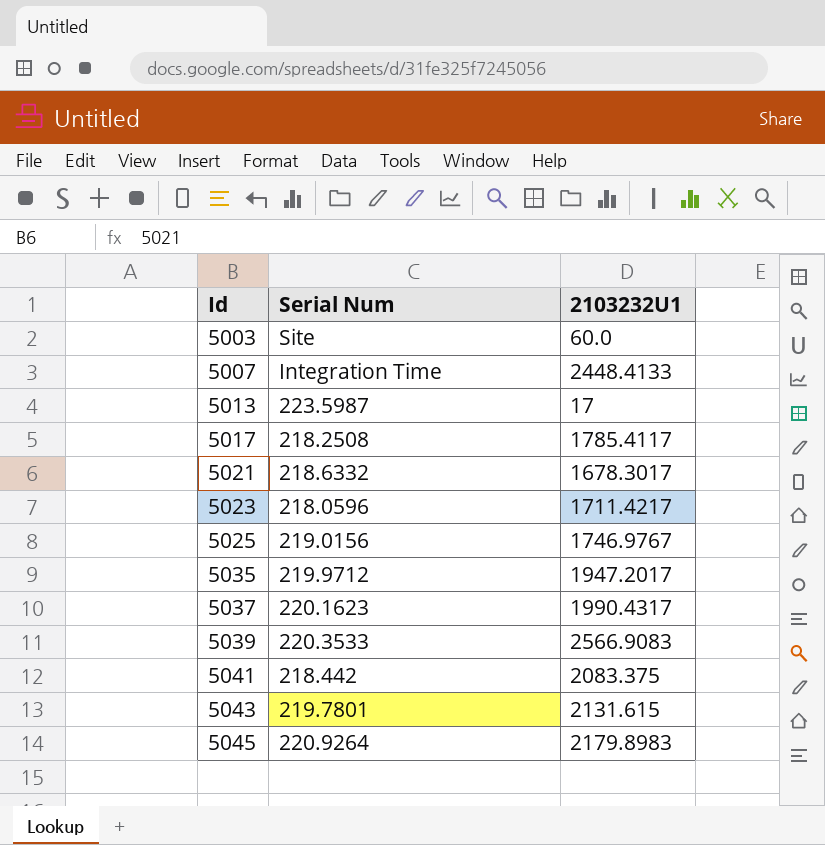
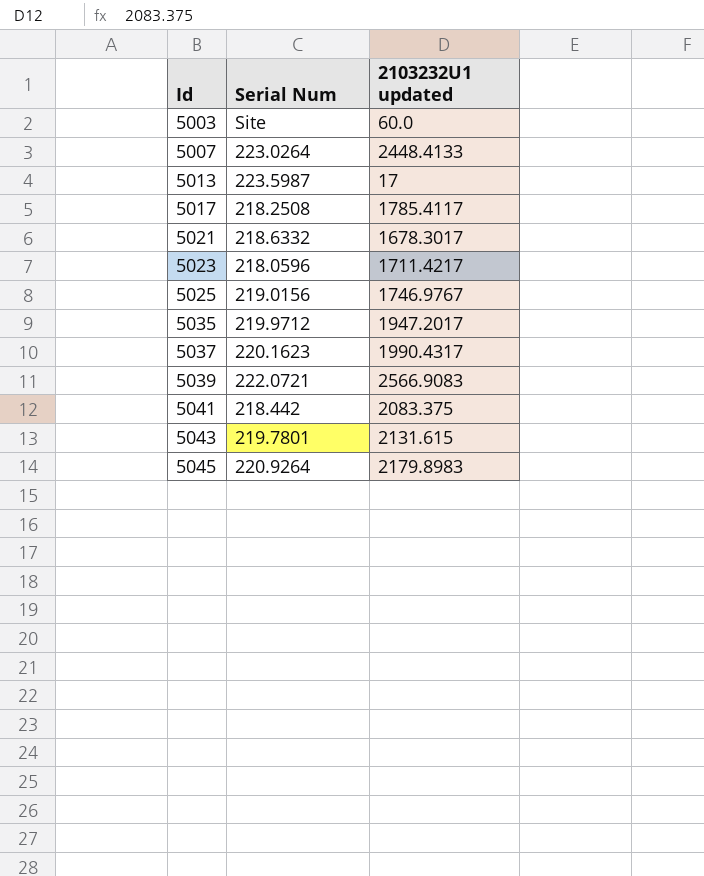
column name: 2103232U1 -> 2103232U1 updated
5007 | Serial Num: Integration Time -> 223.0264
5039 | Serial Num: 220.3533 -> 222.0721

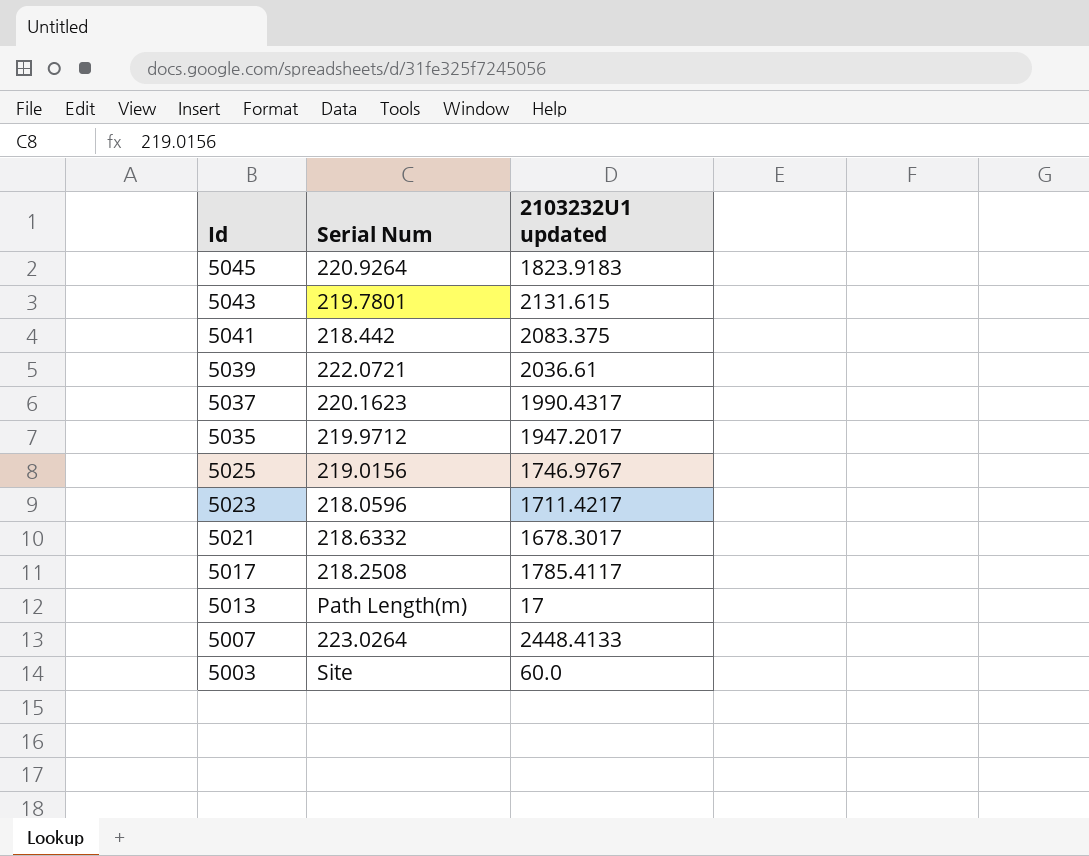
row order: Id ascending -> Id descending
5045 | 2103232U1 updated: 2179.8983 -> 1823.9183
5039 | 2103232U1 updated: 2566.9083 -> 2036.61
5013 | Serial Num: 223.5987 -> Path Length(m)

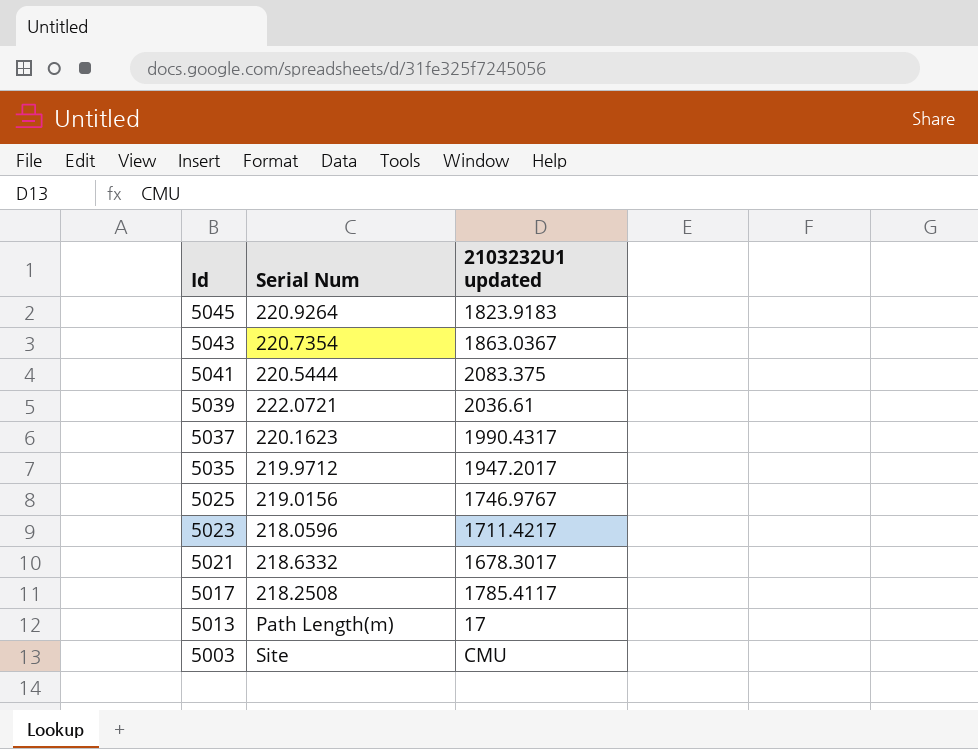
row 5007: 223.0264 | 2448.4133 -> none
5043 | Serial Num: 219.7801 -> 220.7354
5043 | 2103232U1 updated: 2131.615 -> 1863.0367
5041 | Serial Num: 218.442 -> 220.5444
5003 | 2103232U1 updated: 60.0 -> CMU

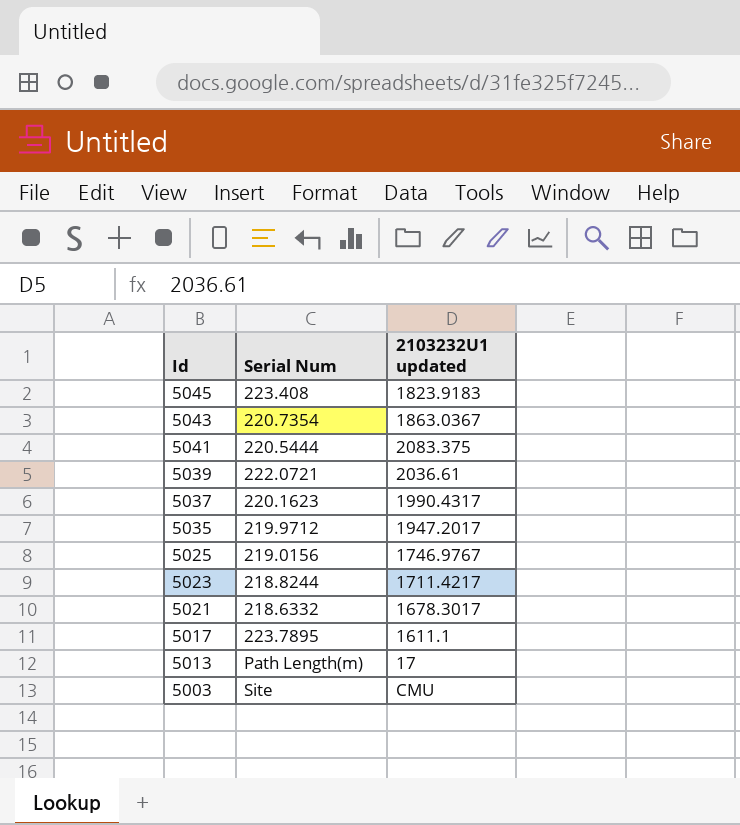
5045 | Serial Num: 220.9264 -> 223.408
5023 | Serial Num: 218.0596 -> 218.8244
5017 | Serial Num: 218.2508 -> 223.7895
5017 | 2103232U1 updated: 1785.4117 -> 1611.1

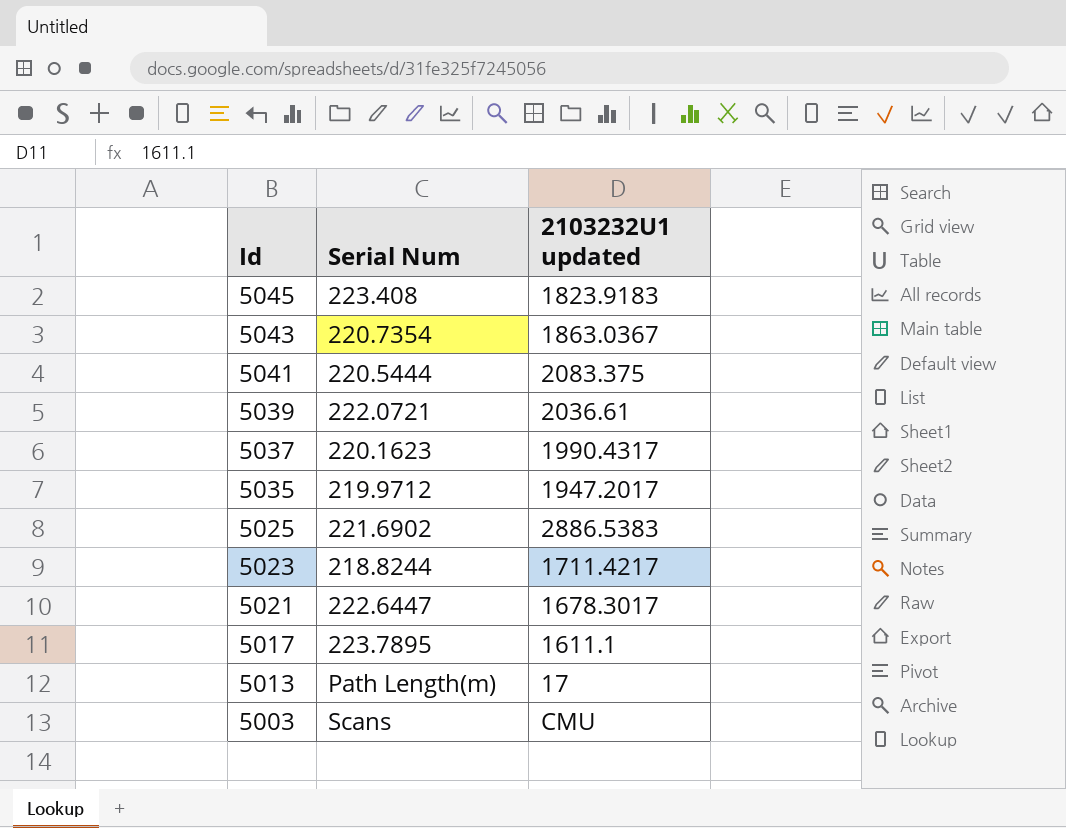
5025 | Serial Num: 219.0156 -> 221.6902
5025 | 2103232U1 updated: 1746.9767 -> 2886.5383
5021 | Serial Num: 218.6332 -> 222.6447
5003 | Serial Num: Site -> Scans

